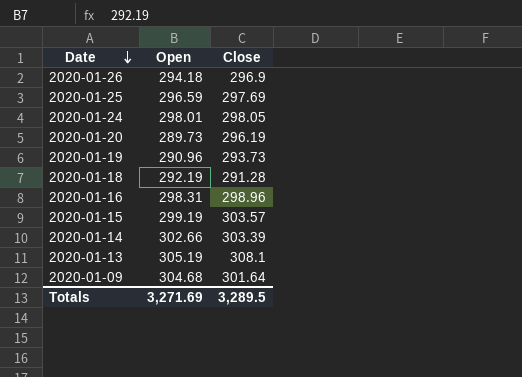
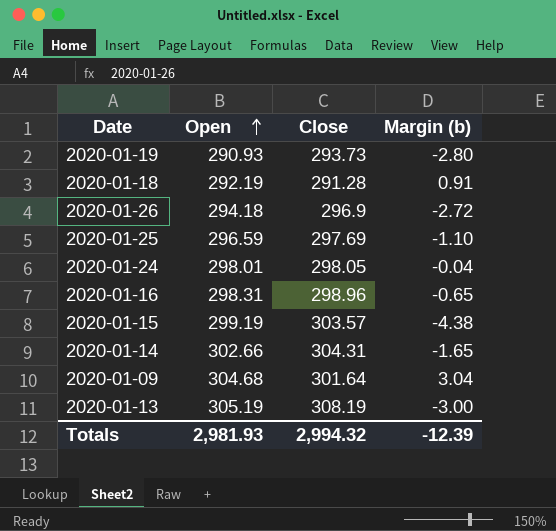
row order: Date descending -> Open ascending
column Margin (b) | formula: none -> [Open] - [Close]
row 2020-01-20: 289.73 | 296.19 -> none
2020-01-19 | Open: 290.96 -> 290.93
2020-01-14 | Close: 303.39 -> 304.31
2020-01-13 | Close: 308.1 -> 308.19
Totals | Open: 3,271.69 -> 2,981.93
Totals | Close: 3,289.5 -> 2,994.32

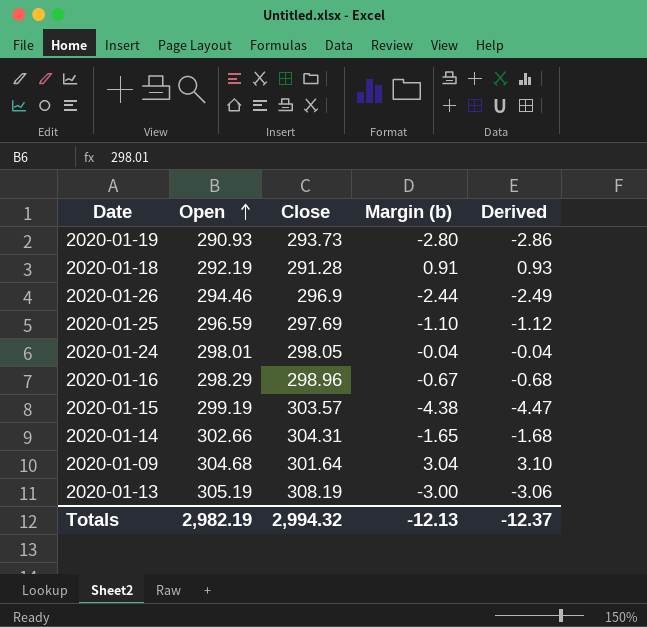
column Derived | formula: none -> [Margin (b)] * 1.02
2020-01-26 | Open: 294.18 -> 294.46
2020-01-26 | Margin (b): -2.72 -> -2.44
2020-01-16 | Open: 298.31 -> 298.29
2020-01-16 | Margin (b): -0.65 -> -0.67
Totals | Open: 2,981.93 -> 2,982.19
Totals | Margin (b): -12.39 -> -12.13

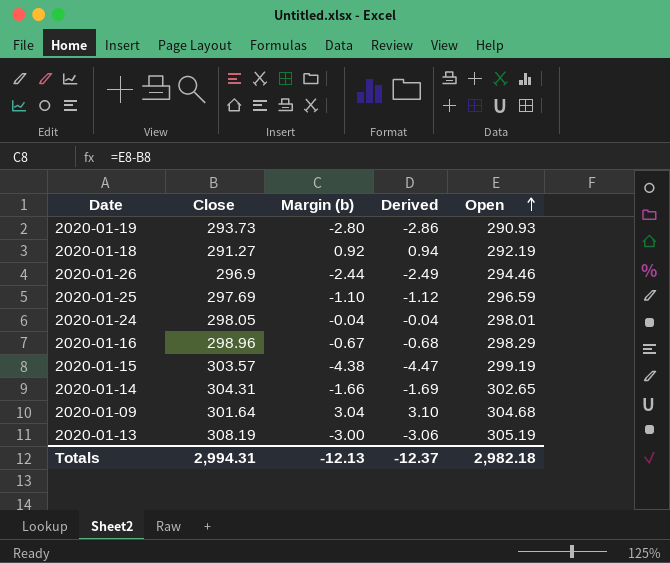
column Open | position: 2 -> 5
2020-01-18 | Close: 291.28 -> 291.27
2020-01-18 | Margin (b): 0.91 -> 0.92
2020-01-18 | Derived: 0.93 -> 0.94
2020-01-14 | Margin (b): -1.65 -> -1.66
2020-01-14 | Derived: -1.68 -> -1.69
2020-01-14 | Open: 302.66 -> 302.65
Totals | Close: 2,994.32 -> 2,994.31
Totals | Open: 2,982.19 -> 2,982.18

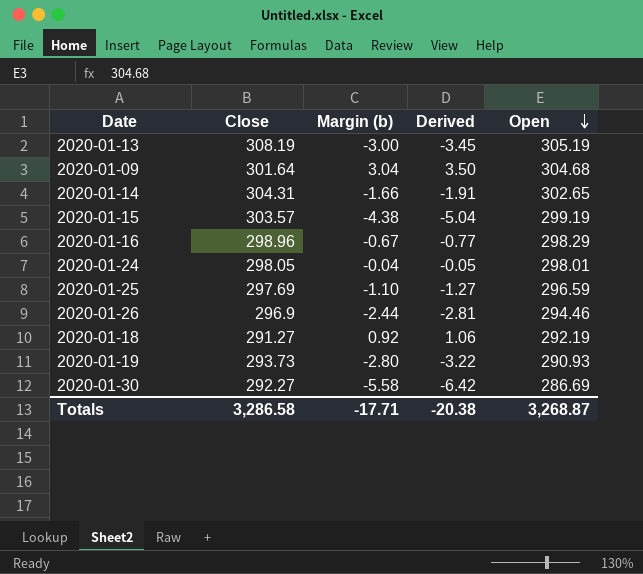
row order: Open ascending -> Open descending
column Derived | formula: [Margin (b)] * 1.02 -> [Margin (b)] * 1.15
row 2020-01-30: none -> 292.27 | -5.58 | -6.42 | 286.69
Totals | Close: 2,994.31 -> 3,286.58
Totals | Margin (b): -12.13 -> -17.71
Totals | Derived: -12.37 -> -20.38
Totals | Open: 2,982.18 -> 3,268.87

